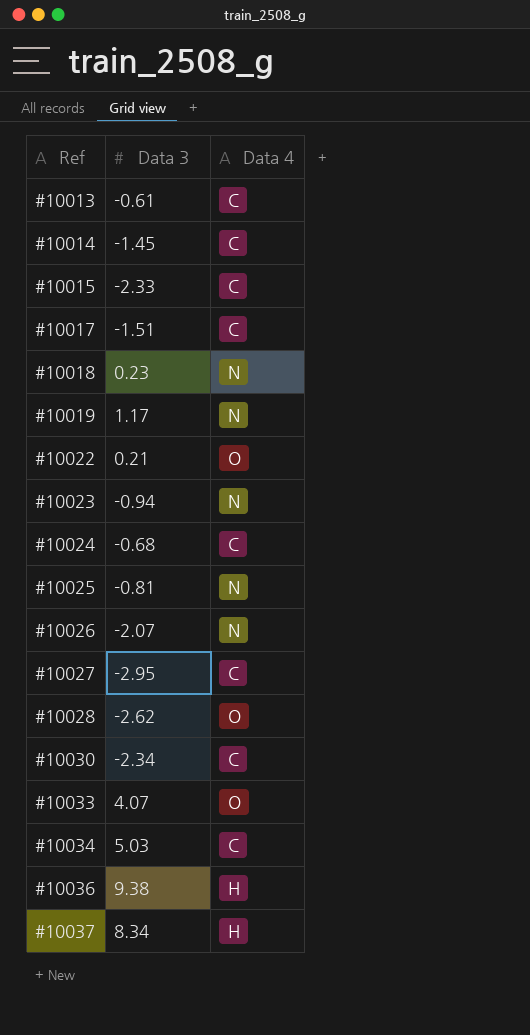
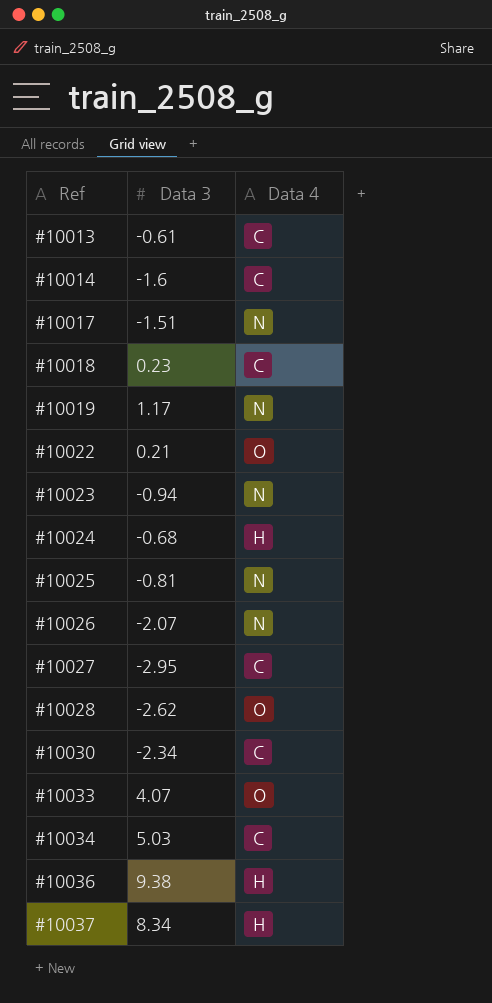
row #10015: -2.33 | C -> none
#10014 | Data 3: -1.45 -> -1.6
#10017 | Data 4: C -> N
#10018 | Data 4: N -> C
#10024 | Data 4: C -> H

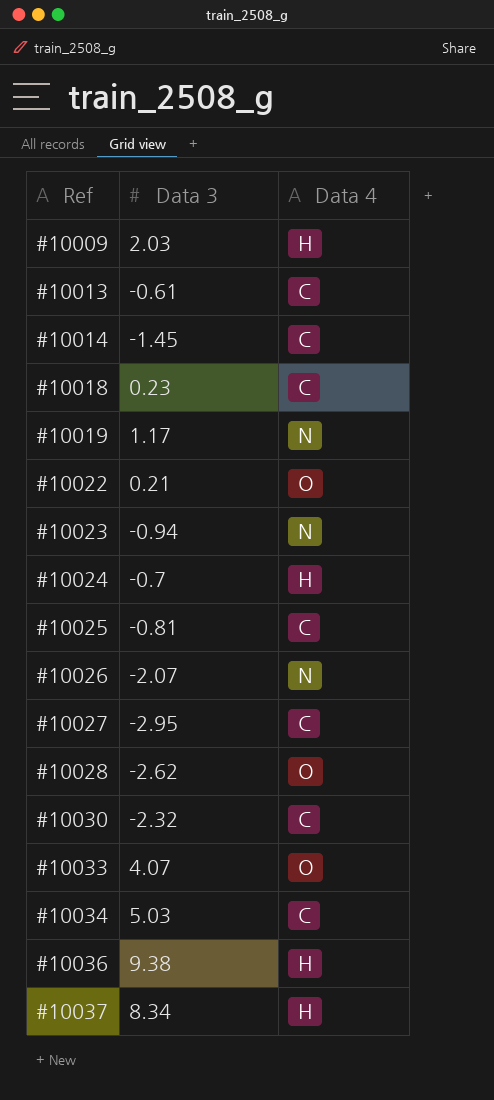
row #10017: -1.51 | N -> none
row #10009: none -> 2.03 | H
#10014 | Data 3: -1.6 -> -1.45
#10024 | Data 3: -0.68 -> -0.7
#10025 | Data 4: N -> C
#10030 | Data 3: -2.34 -> -2.32

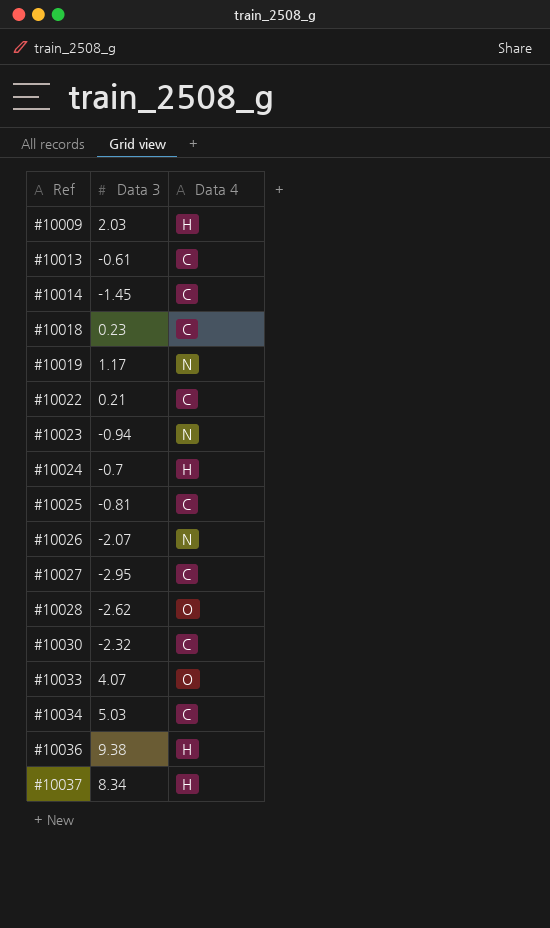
#10022 | Data 4: O -> C

